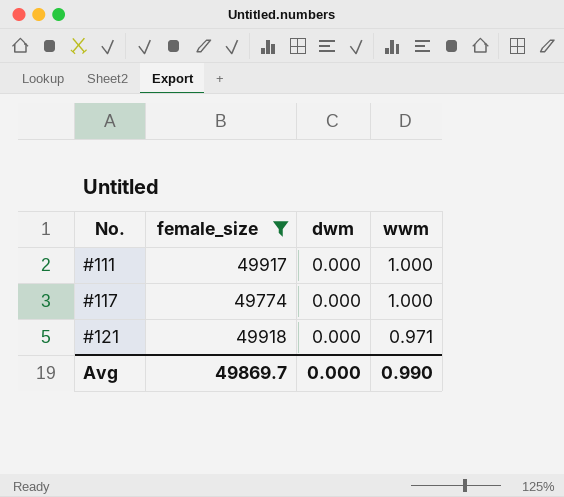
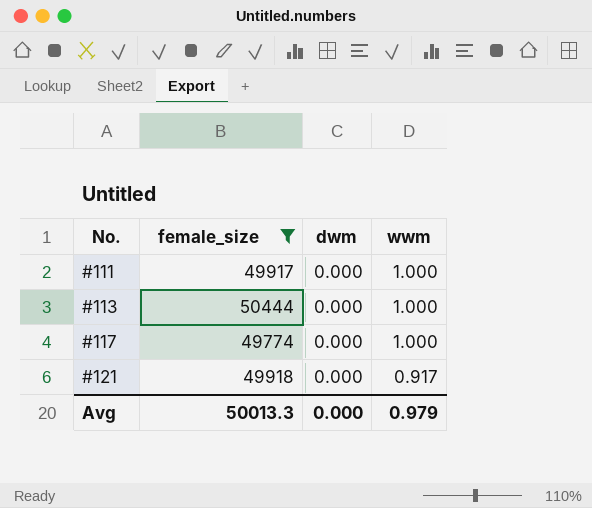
row #113: none -> 50444 | 0.000 | 1.000
#121 | wwm: 0.971 -> 0.917
Avg | female_size: 49869.7 -> 50013.3
Avg | wwm: 0.990 -> 0.979

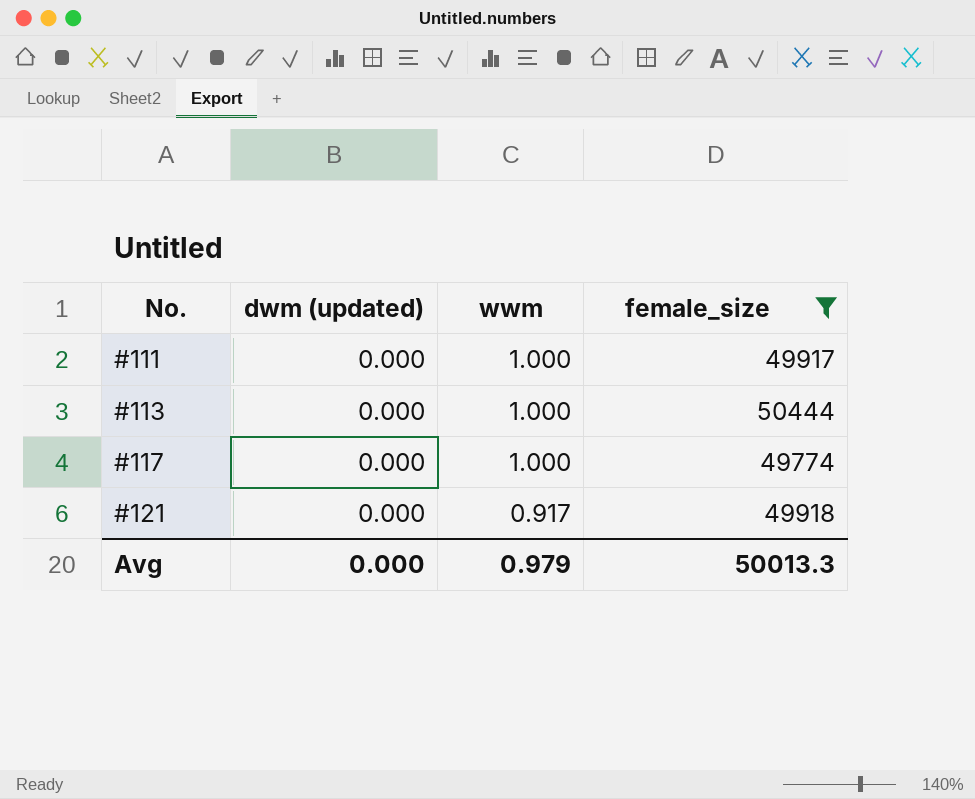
column name: dwm -> dwm (updated)
column female_size | position: 2 -> 4

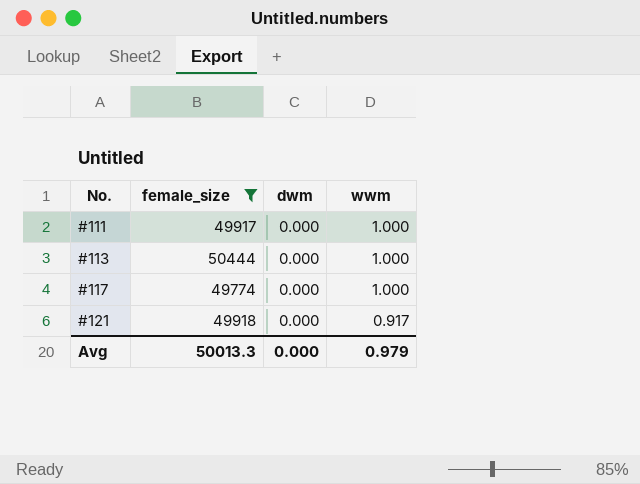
column female_size | position: 4 -> 2
column name: dwm (updated) -> dwm

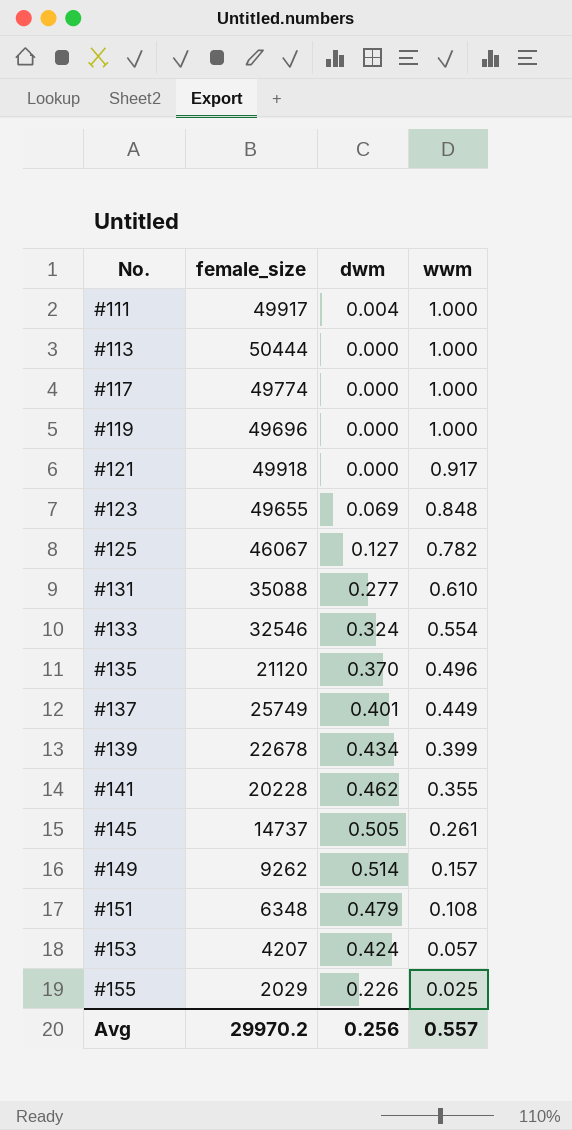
filter: female_size >= 49774 -> none
#111 | dwm: 0.000 -> 0.004
Avg | female_size: 50013.3 -> 29970.2
Avg | dwm: 0.000 -> 0.256
Avg | wwm: 0.979 -> 0.557

